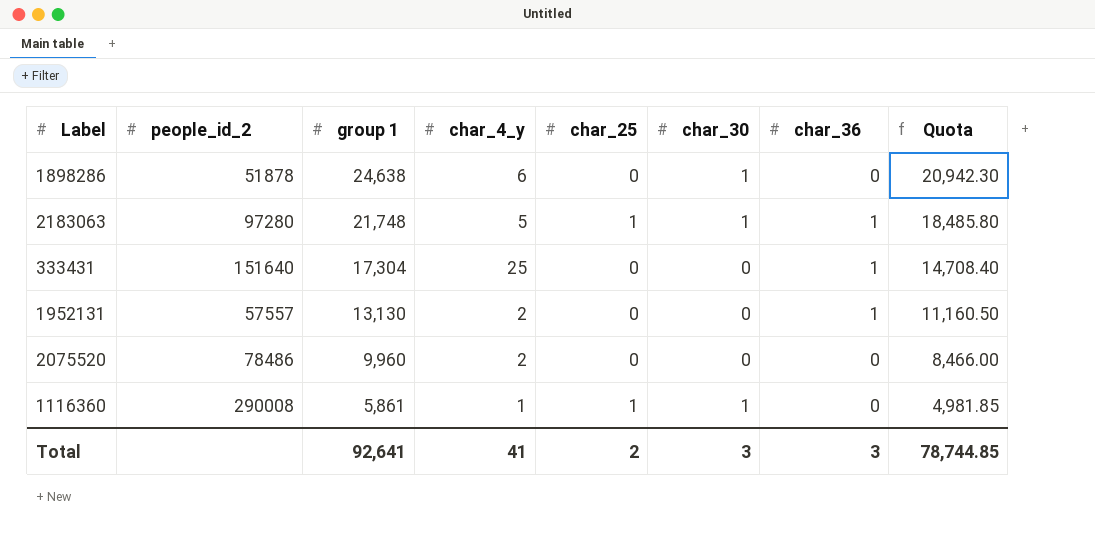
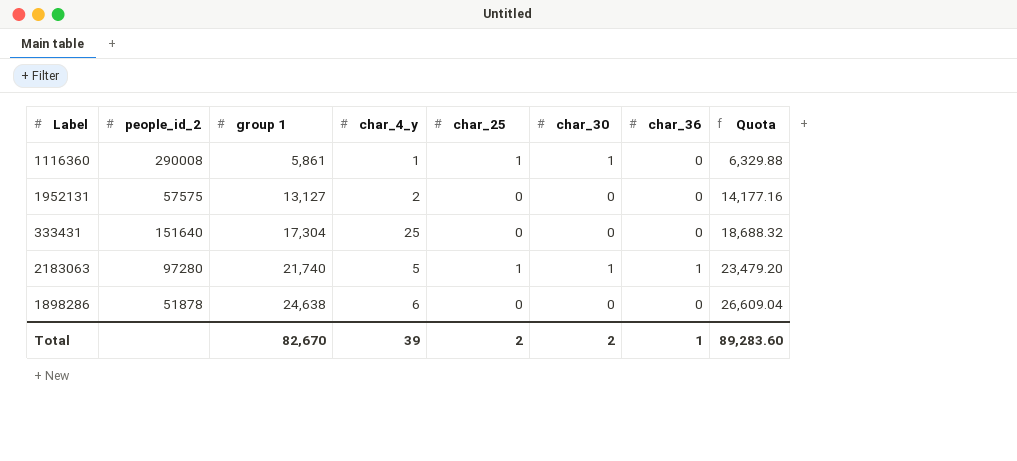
row order: group 1 descending -> group 1 ascending
column Quota | formula: [group 1] * 0.85 -> [group 1] * 1.08
row 2075520: 78486 | 9,960 | 2 | 0 | 0 | 0 | 8,466.00 -> none
1952131 | people_id_2: 57557 -> 57575
1952131 | group 1: 13,130 -> 13,127
1952131 | char_36: 1 -> 0
333431 | char_36: 1 -> 0
2183063 | group 1: 21,748 -> 21,740
1898286 | char_30: 1 -> 0
Total | group 1: 92,641 -> 82,670
Total | char_4_y: 41 -> 39
Total | char_30: 3 -> 2
Total | char_36: 3 -> 1
Total | Quota: 78,744.85 -> 89,283.60

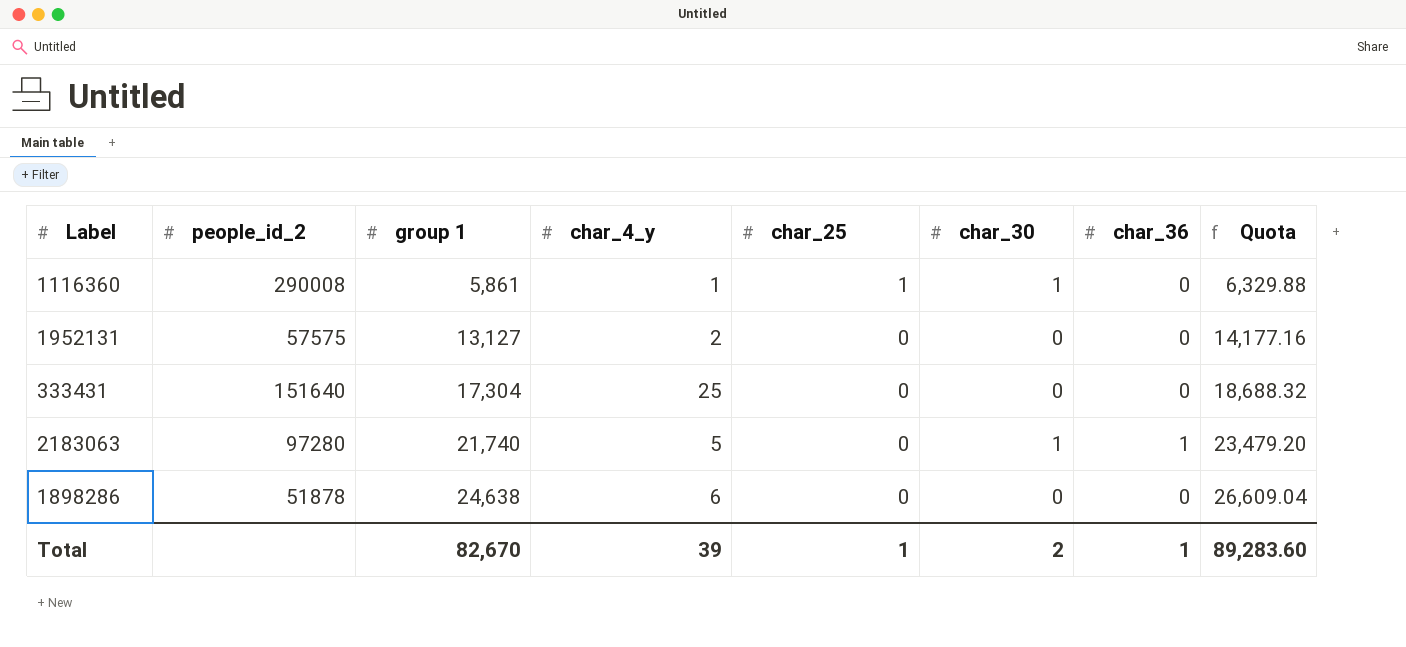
2183063 | char_25: 1 -> 0
Total | char_25: 2 -> 1

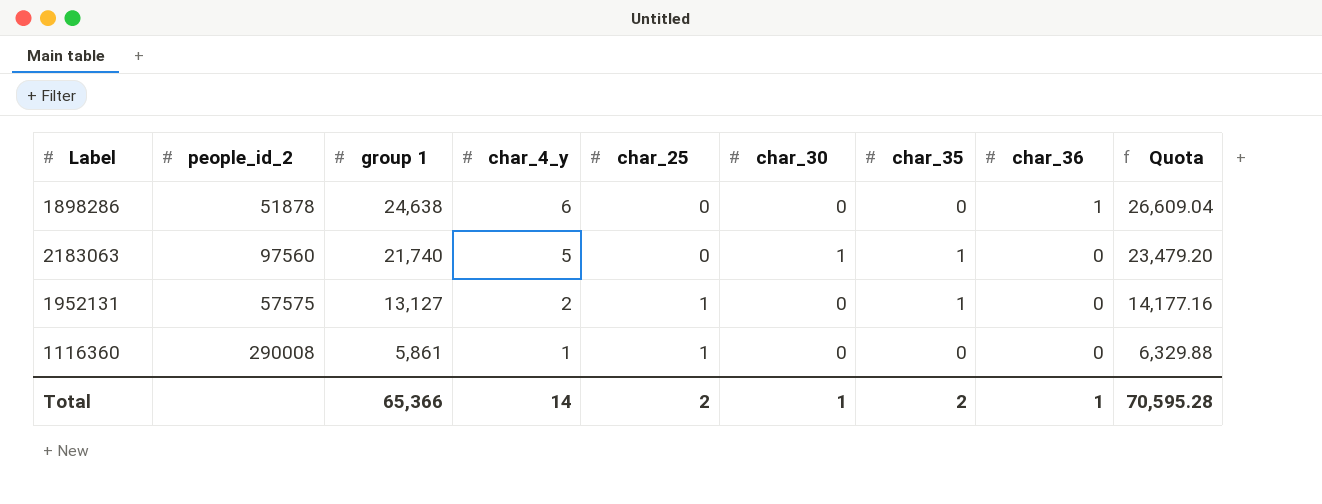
row order: group 1 ascending -> group 1 descending
column char_35 | position: none -> 7
row 333431: 151640 | 17,304 | 25 | 0 | 0 | 0 | 18,688.32 -> none
1898286 | char_36: 0 -> 1
2183063 | people_id_2: 97280 -> 97560
2183063 | char_36: 1 -> 0
1952131 | char_25: 0 -> 1
1116360 | char_30: 1 -> 0
Total | group 1: 82,670 -> 65,366
Total | char_4_y: 39 -> 14
Total | char_25: 1 -> 2
Total | char_30: 2 -> 1
Total | Quota: 89,283.60 -> 70,595.28

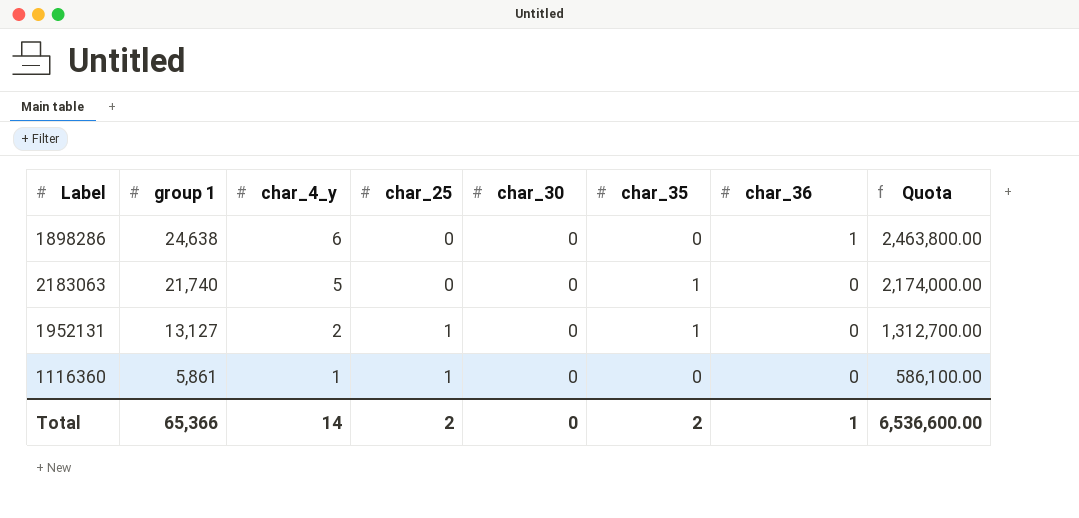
column people_id_2 | position: 2 -> none
column Quota | formula: [group 1] * 1.08 -> [group 1] * 100
2183063 | char_30: 1 -> 0
Total | char_30: 1 -> 0
Total | Quota: 70,595.28 -> 6,536,600.00

